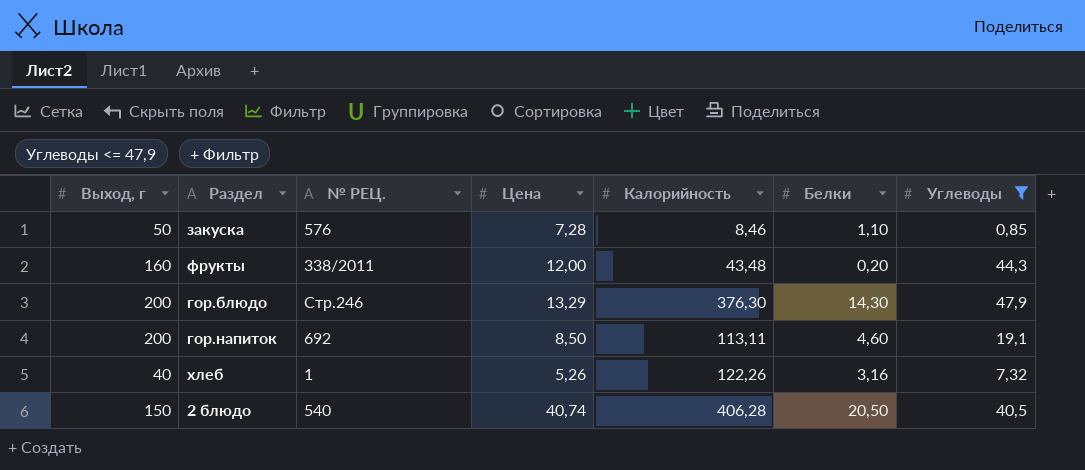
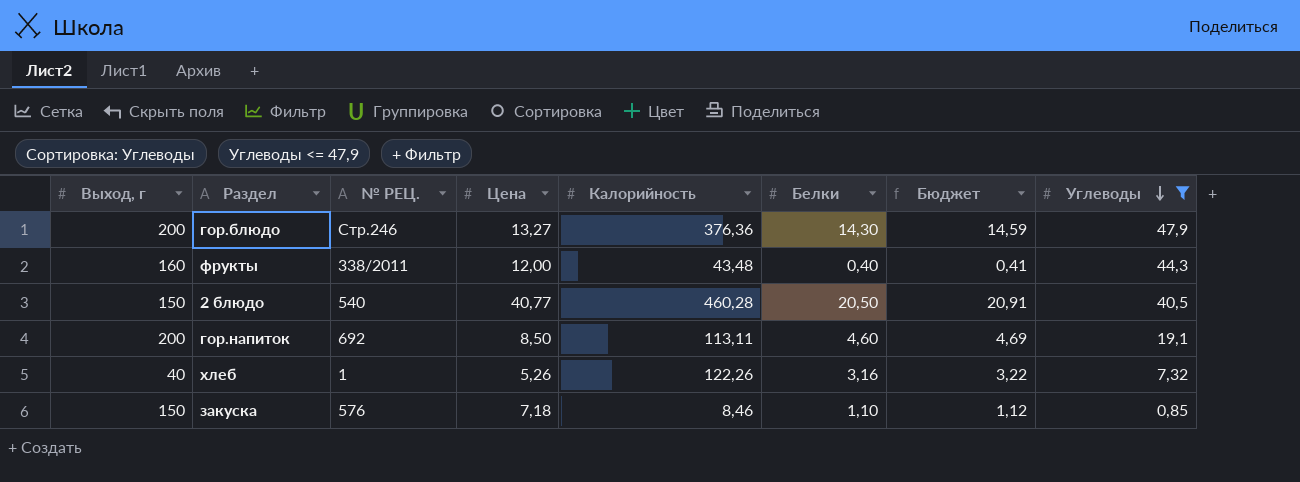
row order: none -> Углеводы descending
column Бюджет | formula: none -> [Белки] * 1,02
гор.блюдо | Цена: 13,29 -> 13,27
гор.блюдо | Калорийность: 376,30 -> 376,36
фрукты | Белки: 0,20 -> 0,40
2 блюдо | Цена: 40,74 -> 40,77
2 блюдо | Калорийность: 406,28 -> 460,28
закуска | Выход, г: 50 -> 150
закуска | Цена: 7,28 -> 7,18

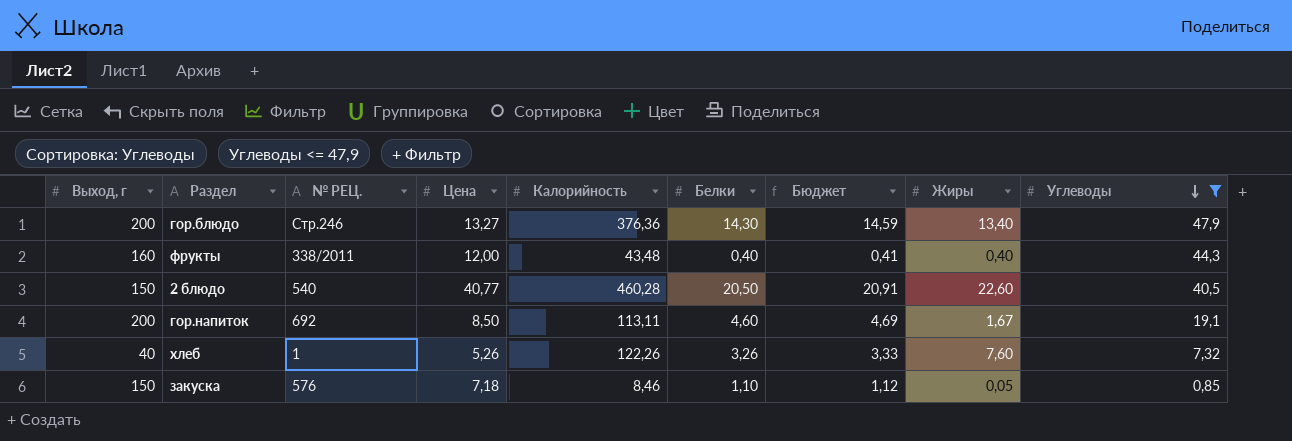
column Жиры | position: none -> 8
хлеб | Белки: 3,16 -> 3,26
хлеб | Бюджет: 3,22 -> 3,33

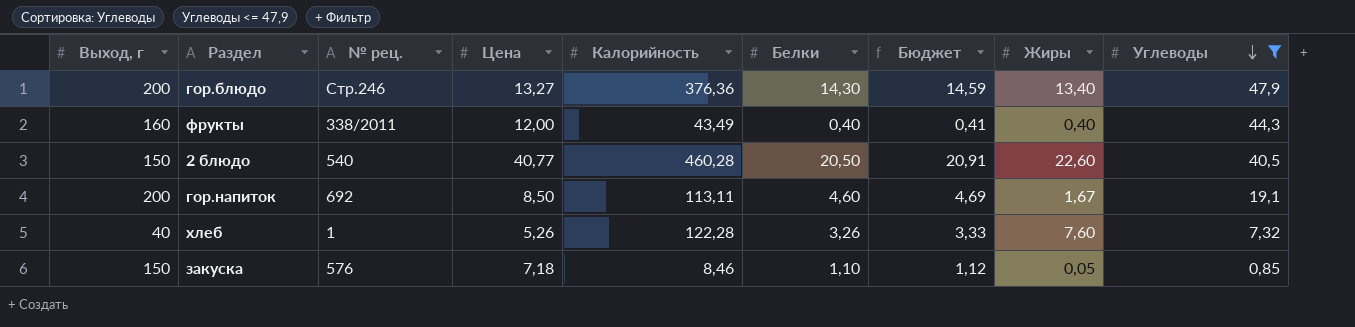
column name: № РЕЦ. -> № рец.
фрукты | Калорийность: 43,48 -> 43,49
хлеб | Калорийность: 122,26 -> 122,28

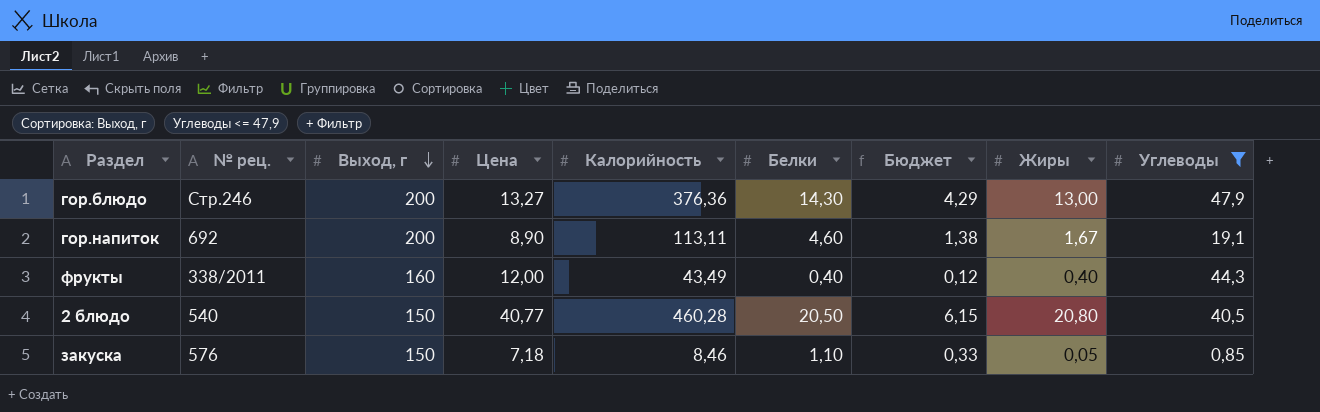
row order: Углеводы descending -> Выход, г descending
column Выход, г | position: 1 -> 3
column Бюджет | formula: [Белки] * 1,02 -> [Белки] * 0,3
row хлеб: 40 | 1 | 5,26 | 122,28 | 3,26 | 3,33 | 7,60 | 7,32 -> none
гор.блюдо | Жиры: 13,40 -> 13,00
гор.напиток | Цена: 8,50 -> 8,90
2 блюдо | Жиры: 22,60 -> 20,80

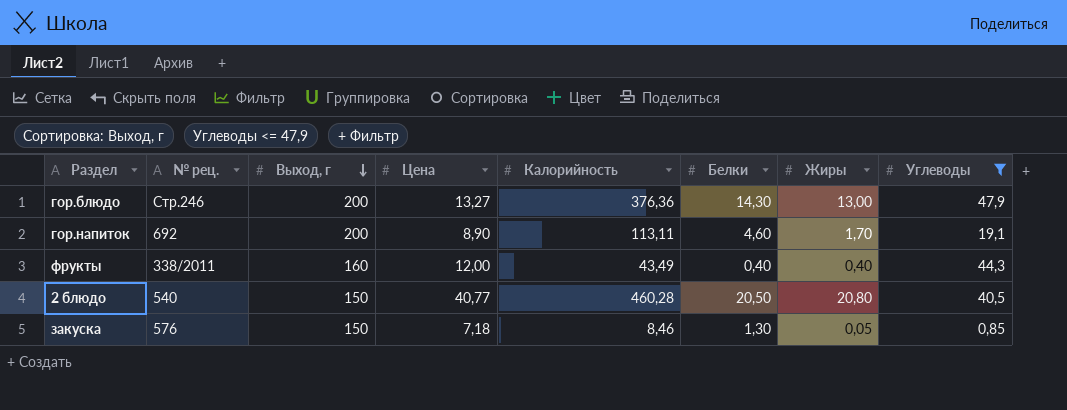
column Бюджет | formula: [Белки] * 0,3 -> none
гор.напиток | Жиры: 1,67 -> 1,70
закуска | Белки: 1,10 -> 1,30

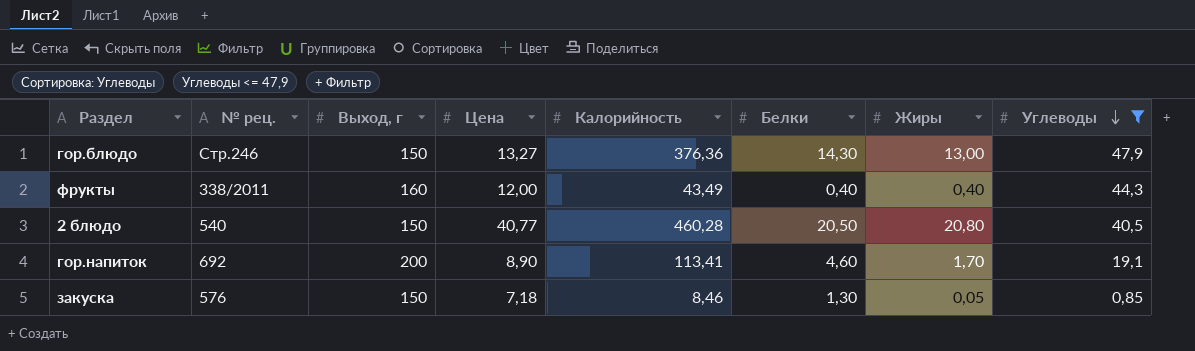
row order: Выход, г descending -> Углеводы descending
гор.блюдо | Выход, г: 200 -> 150
гор.напиток | Калорийность: 113,11 -> 113,41

